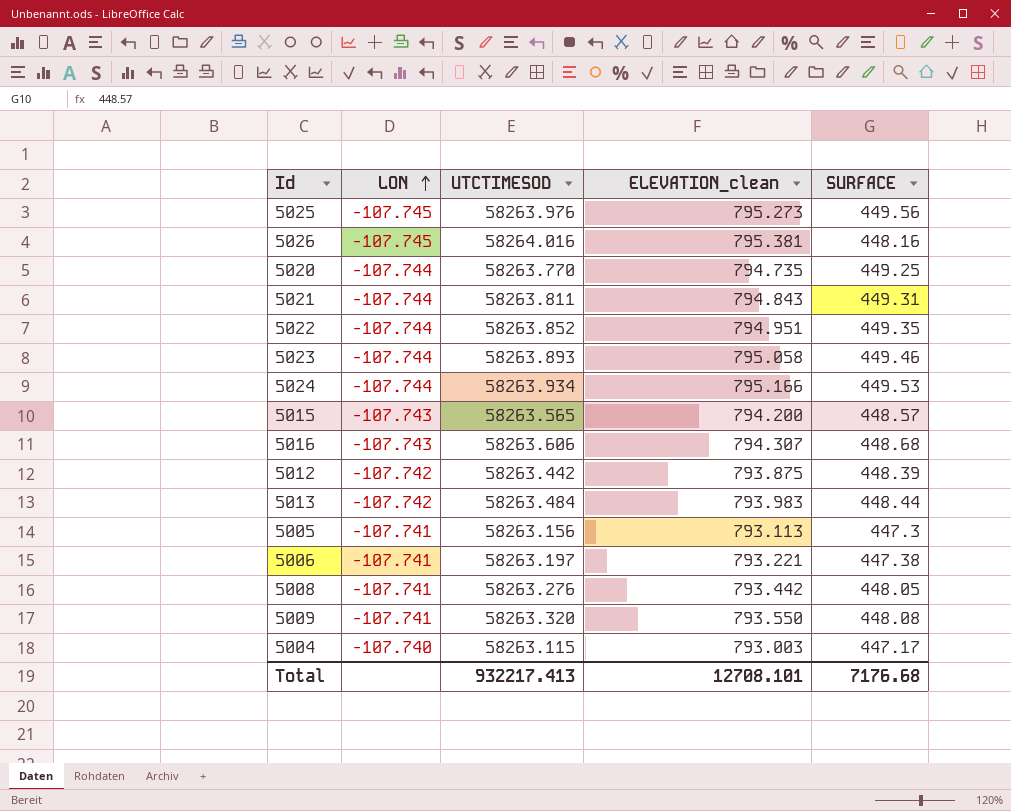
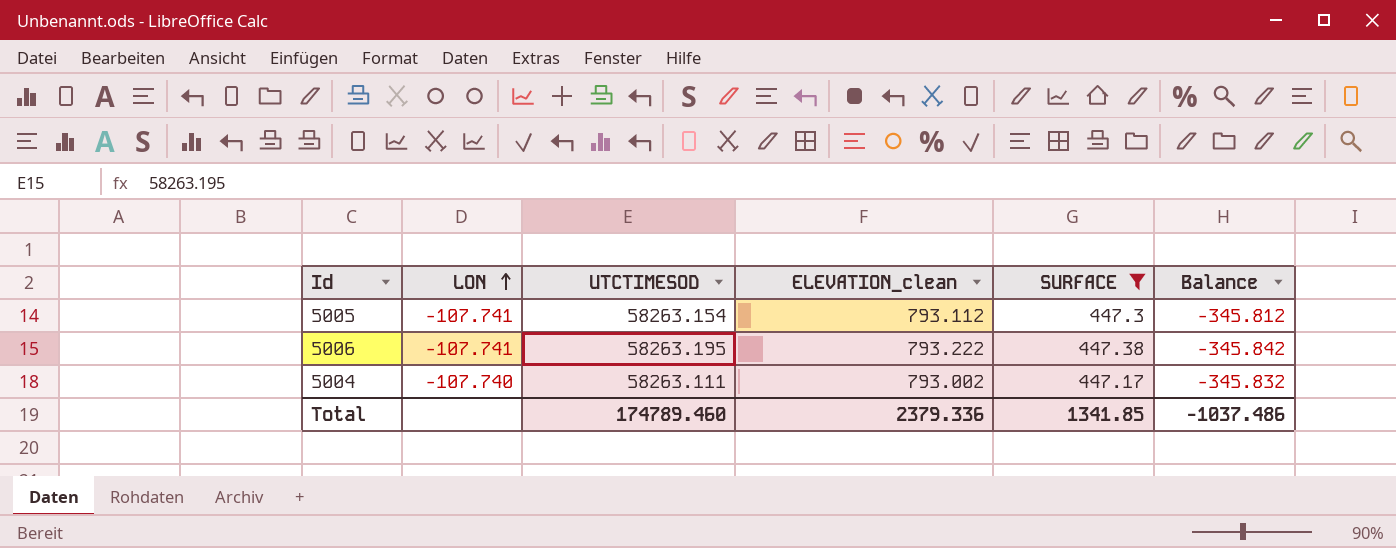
filter: none -> SURFACE <= 447.38
column Balance | formula: none -> [SURFACE] - [ELEVATION_clean]
5005 | UTCTIMESOD: 58263.156 -> 58263.154
5005 | ELEVATION_clean: 793.113 -> 793.112
5006 | UTCTIMESOD: 58263.197 -> 58263.195
5006 | ELEVATION_clean: 793.221 -> 793.222
5004 | UTCTIMESOD: 58263.115 -> 58263.111
5004 | ELEVATION_clean: 793.003 -> 793.002
Total | UTCTIMESOD: 932217.413 -> 174789.460
Total | ELEVATION_clean: 12708.101 -> 2379.336
Total | SURFACE: 7176.68 -> 1341.85

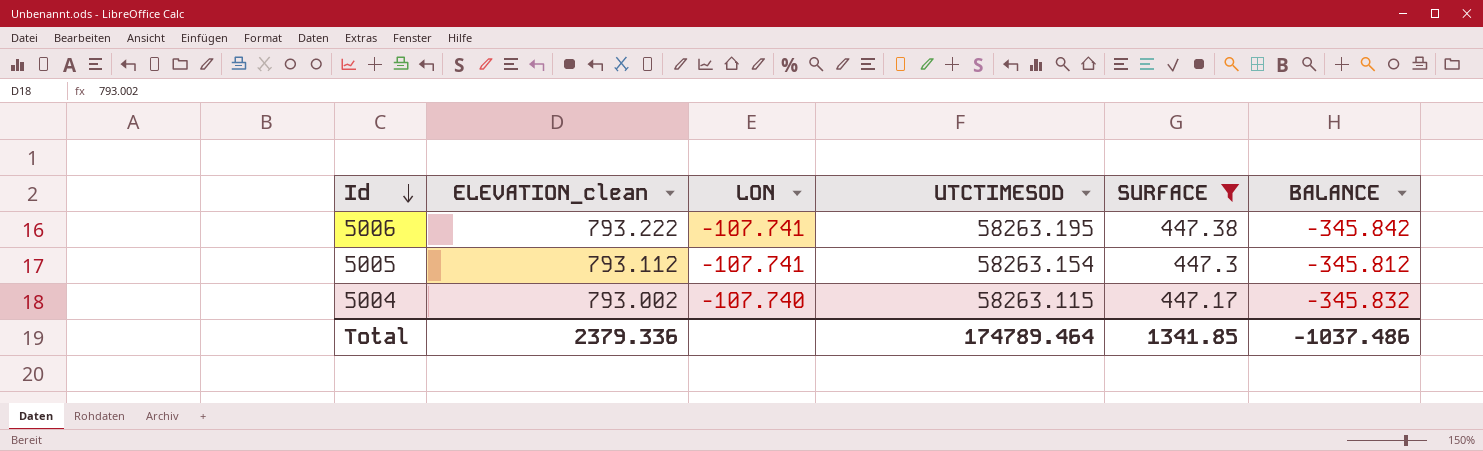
row order: LON ascending -> Id descending
column ELEVATION_clean | position: 4 -> 2
column name: Balance -> BALANCE
5004 | UTCTIMESOD: 58263.111 -> 58263.115
Total | UTCTIMESOD: 174789.460 -> 174789.464

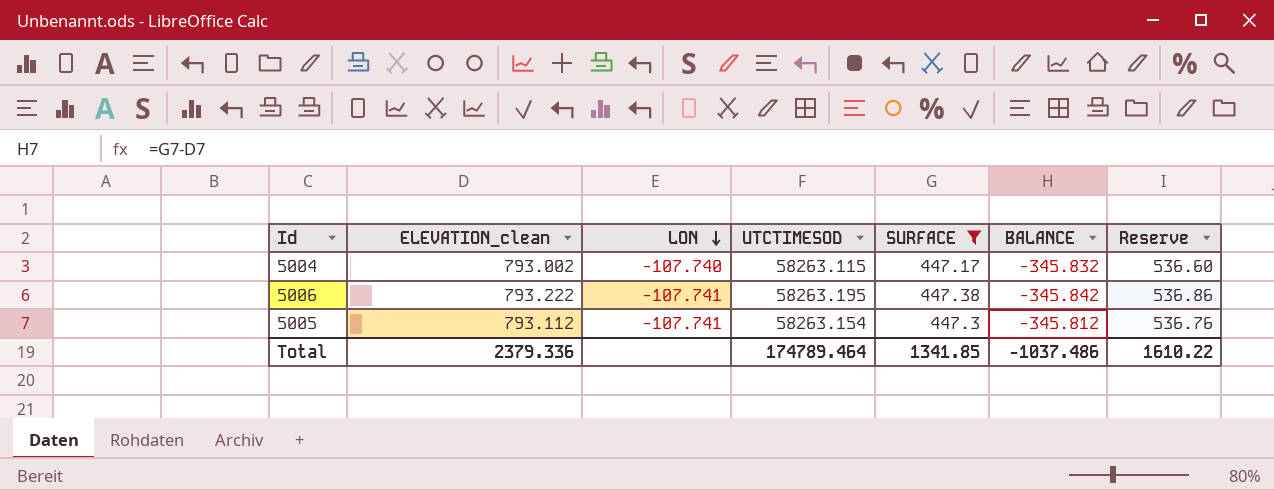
row order: Id descending -> LON descending
column Reserve | formula: none -> [SURFACE] * 1.2

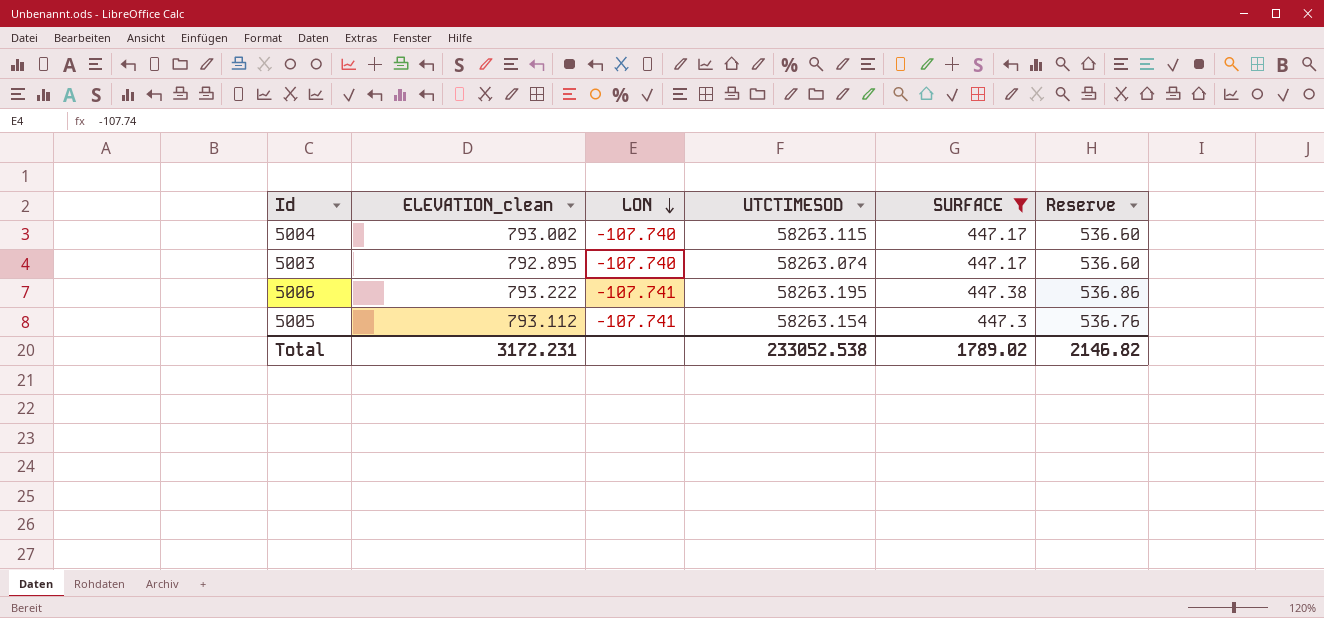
column BALANCE | formula: [SURFACE] - [ELEVATION_clean] -> none
row 5003: none -> 792.895 | -107.740 | 58263.074 | 447.17 | 536.60
Total | ELEVATION_clean: 2379.336 -> 3172.231
Total | UTCTIMESOD: 174789.464 -> 233052.538
Total | SURFACE: 1341.85 -> 1789.02
Total | Reserve: 1610.22 -> 2146.82

